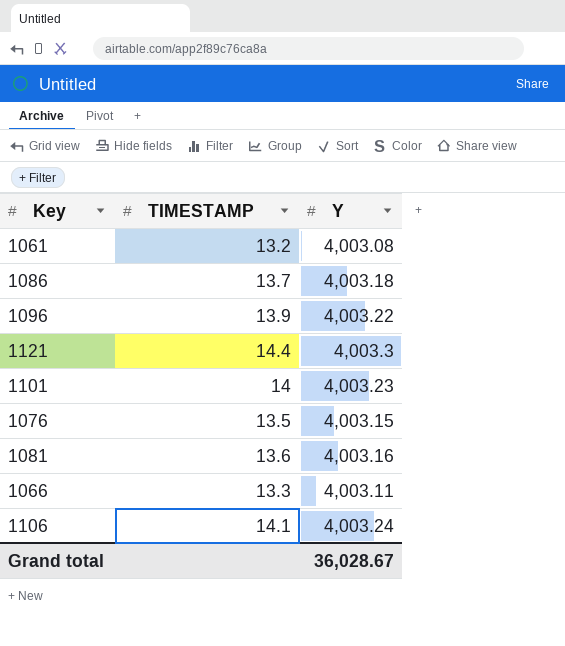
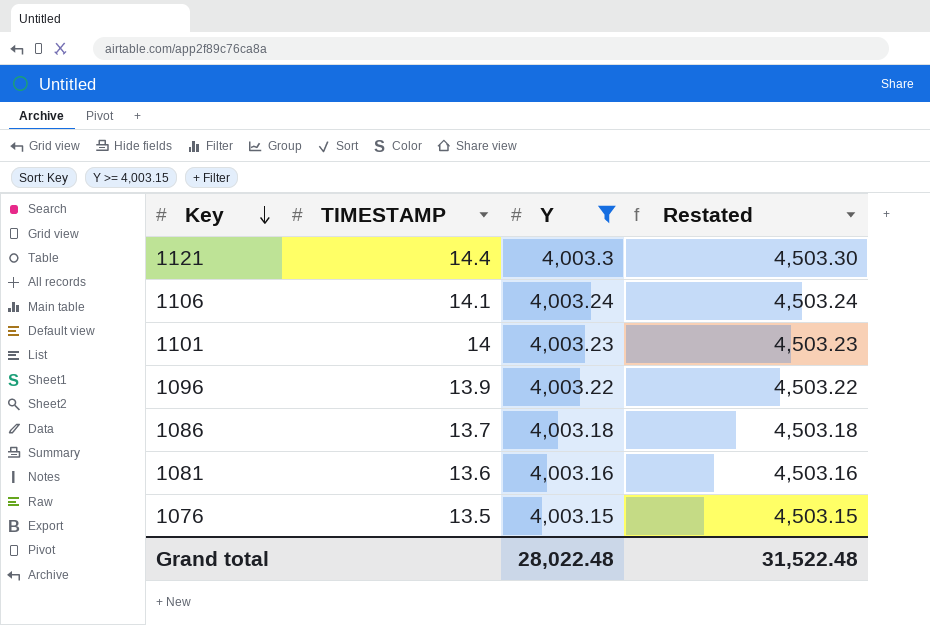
filter: none -> Y >= 4,003.15
row order: none -> Key descending
column Restated | formula: none -> [Y] + 500
Grand total | Y: 36,028.67 -> 28,022.48

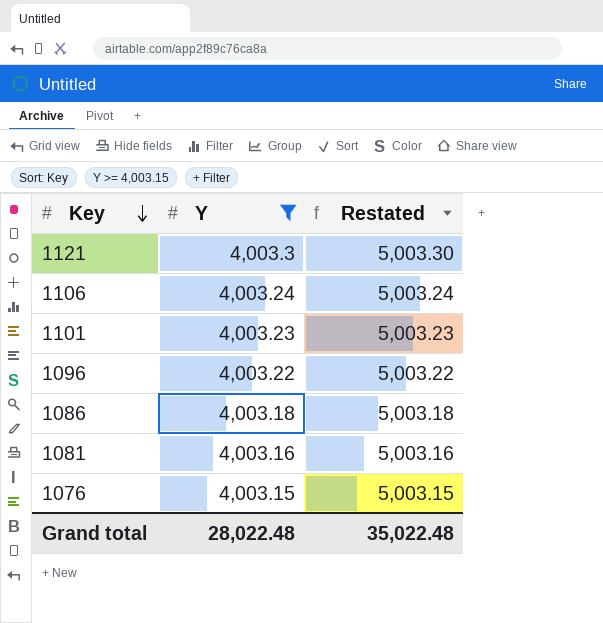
column TIMESTAMP | position: 2 -> none
column Restated | formula: [Y] + 500 -> [Y] + 1000
Grand total | Restated: 31,522.48 -> 35,022.48

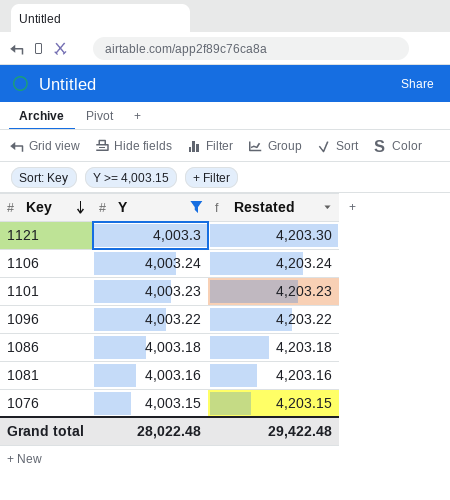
column Restated | formula: [Y] + 1000 -> [Y] + 200
Grand total | Restated: 35,022.48 -> 29,422.48

